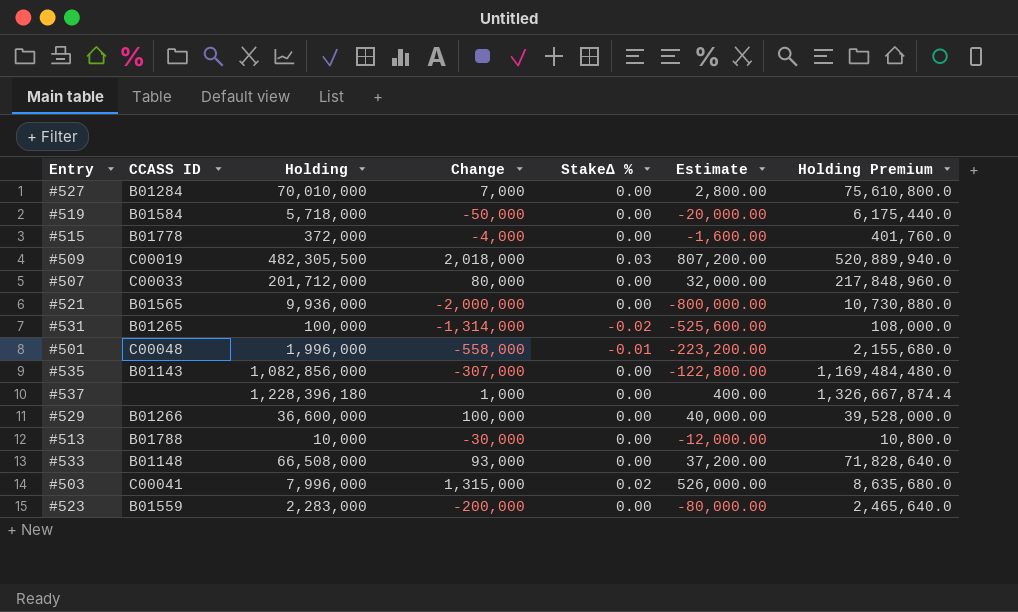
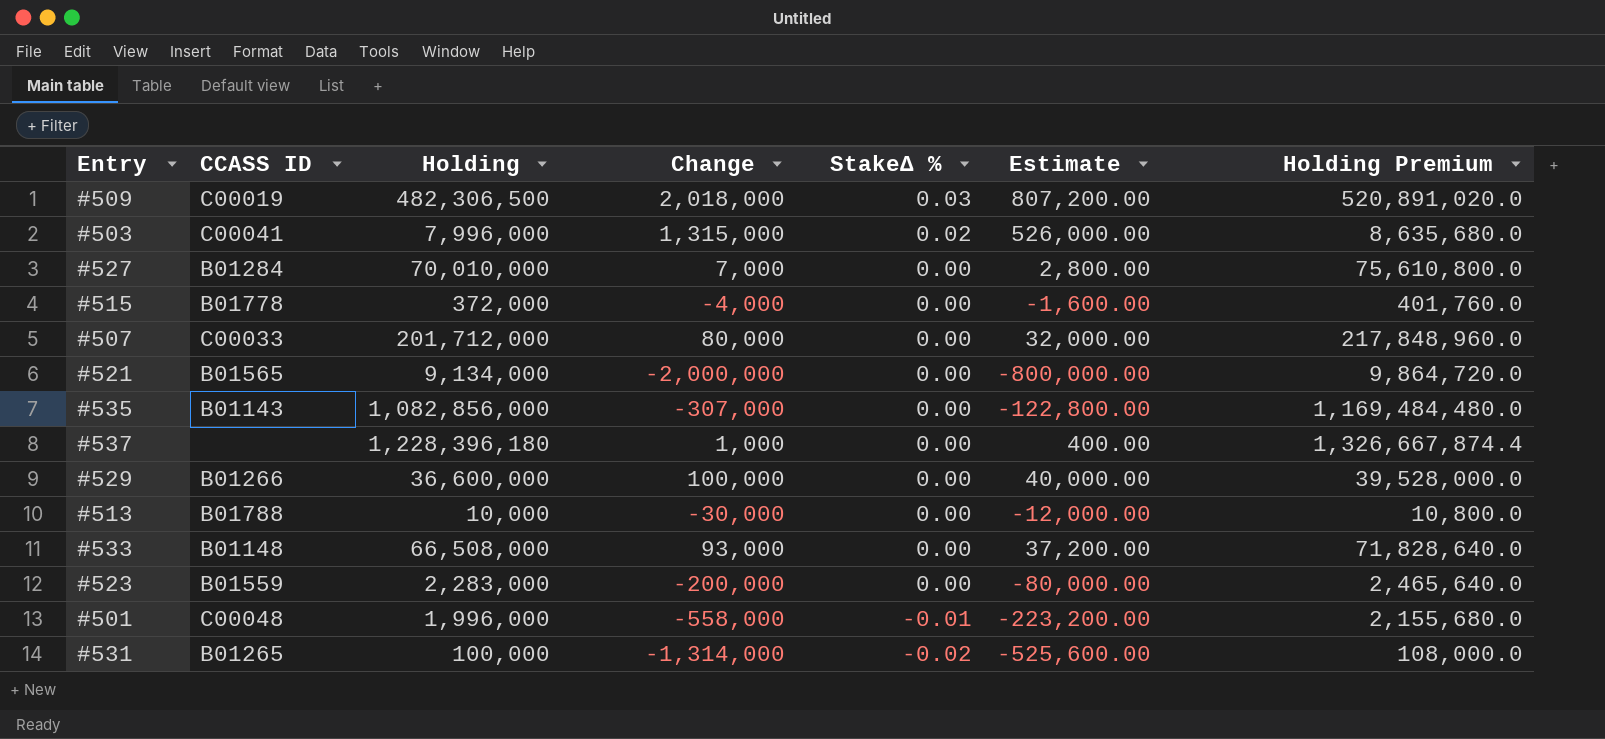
row order: none -> StakeΔ % descending
row #519: B01584 | 5,718,000 | -50,000 | 0.00 | -20,000.00 | 6,175,440.0 -> none
#509 | Holding: 482,305,500 -> 482,306,500
#509 | Holding Premium: 520,889,940.0 -> 520,891,020.0
#521 | Holding: 9,936,000 -> 9,134,000
#521 | Holding Premium: 10,730,880.0 -> 9,864,720.0

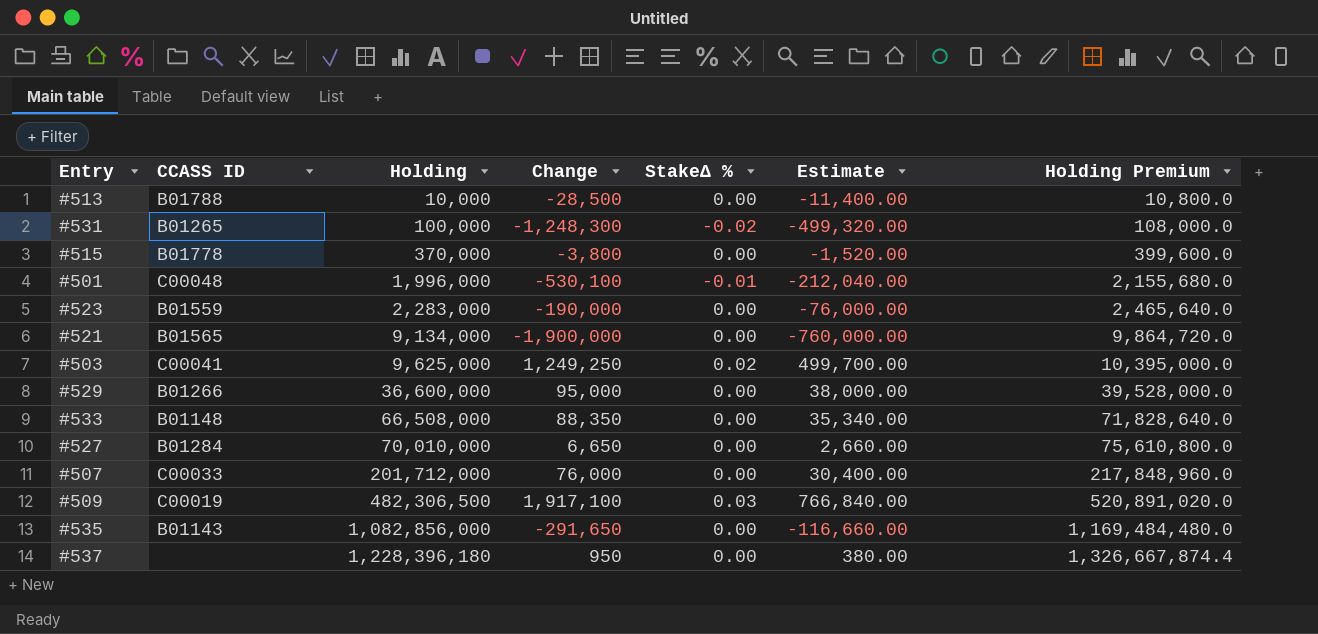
row order: StakeΔ % descending -> Holding ascending
#513 | Change: -30,000 -> -28,500
#513 | Estimate: -12,000.00 -> -11,400.00
#531 | Change: -1,314,000 -> -1,248,300
#531 | Estimate: -525,600.00 -> -499,320.00
#515 | Holding: 372,000 -> 370,000
#515 | Change: -4,000 -> -3,800
#515 | Estimate: -1,600.00 -> -1,520.00
#515 | Holding Premium: 401,760.0 -> 399,600.0
#501 | Change: -558,000 -> -530,100
#501 | Estimate: -223,200.00 -> -212,040.00
#523 | Change: -200,000 -> -190,000
#523 | Estimate: -80,000.00 -> -76,000.00
#521 | Change: -2,000,000 -> -1,900,000
#521 | Estimate: -800,000.00 -> -760,000.00
#503 | Holding: 7,996,000 -> 9,625,000
#503 | Change: 1,315,000 -> 1,249,250
#503 | Estimate: 526,000.00 -> 499,700.00
#503 | Holding Premium: 8,635,680.0 -> 10,395,000.0
#529 | Change: 100,000 -> 95,000
#529 | Estimate: 40,000.00 -> 38,000.00
#533 | Change: 93,000 -> 88,350
#533 | Estimate: 37,200.00 -> 35,340.00
#527 | Change: 7,000 -> 6,650
#527 | Estimate: 2,800.00 -> 2,660.00
#507 | Change: 80,000 -> 76,000
#507 | Estimate: 32,000.00 -> 30,400.00
#509 | Change: 2,018,000 -> 1,917,100
#509 | Estimate: 807,200.00 -> 766,840.00
#535 | Change: -307,000 -> -291,650
#535 | Estimate: -122,800.00 -> -116,660.00
#537 | Change: 1,000 -> 950
#537 | Estimate: 400.00 -> 380.00

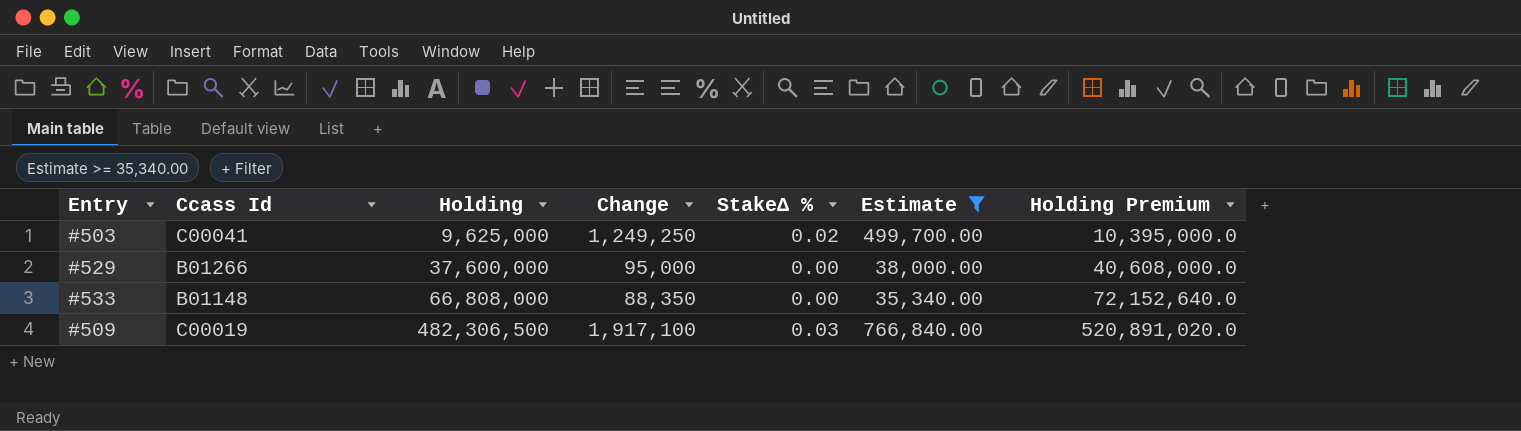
filter: none -> Estimate >= 35,340.00
column name: CCASS ID -> Ccass Id
#529 | Holding: 36,600,000 -> 37,600,000
#529 | Holding Premium: 39,528,000.0 -> 40,608,000.0
#533 | Holding: 66,508,000 -> 66,808,000
#533 | Holding Premium: 71,828,640.0 -> 72,152,640.0

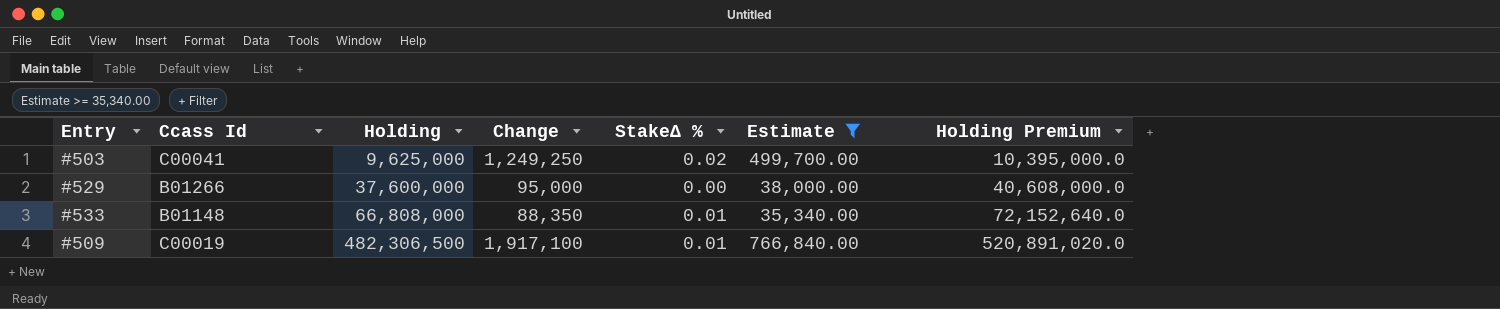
#533 | StakeΔ %: 0.00 -> 0.01
#509 | StakeΔ %: 0.03 -> 0.01

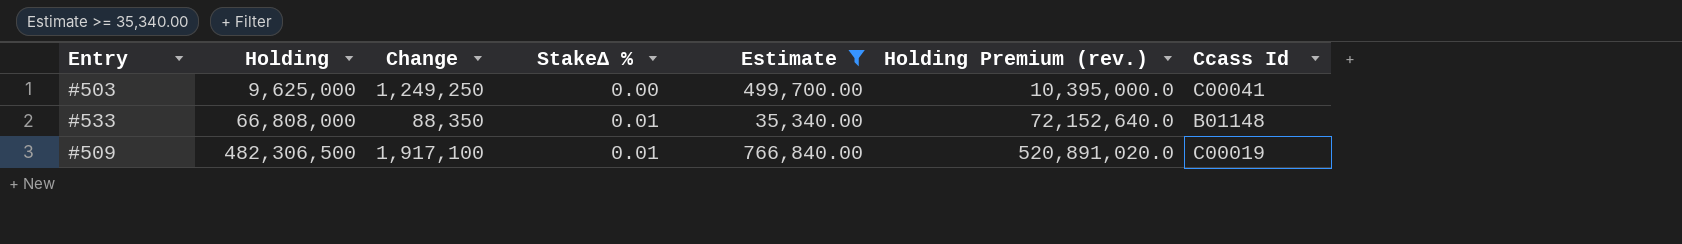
column name: Holding Premium -> Holding Premium (rev.)
column Ccass Id | position: 2 -> 7
row #529: B01266 | 37,600,000 | 95,000 | 0.00 | 38,000.00 | 40,608,000.0 -> none
#503 | StakeΔ %: 0.02 -> 0.00

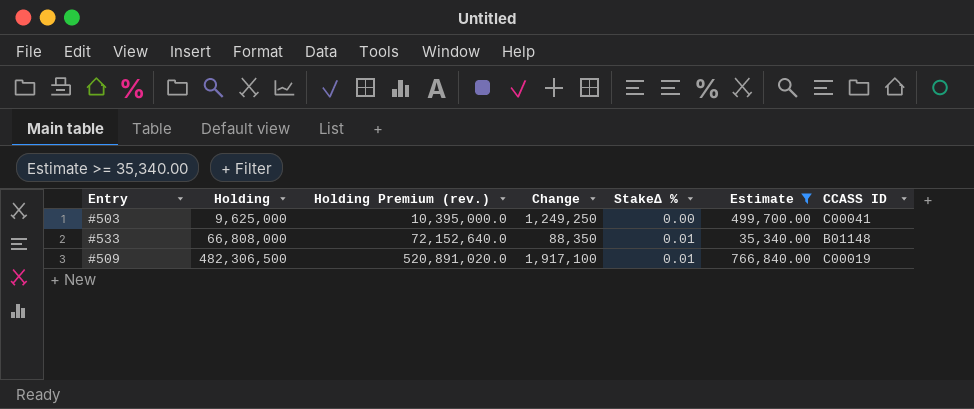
column Holding Premium (rev.) | position: 6 -> 3
column name: Ccass Id -> CCASS ID

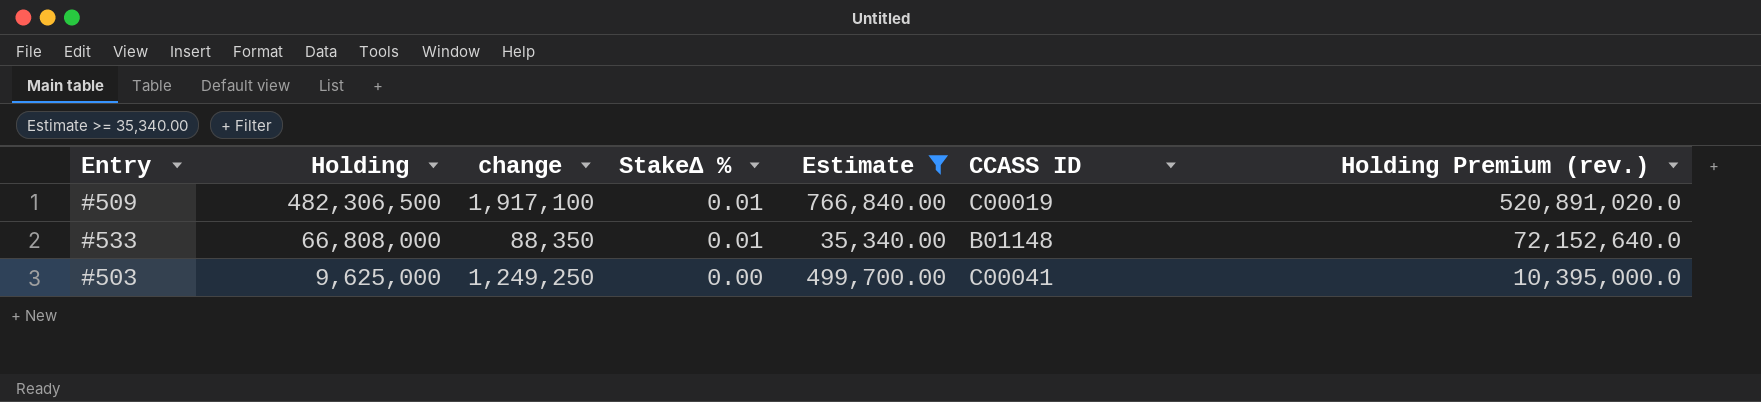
row order: Holding ascending -> Holding descending
column name: Change -> change
column Holding Premium (rev.) | position: 3 -> 7

